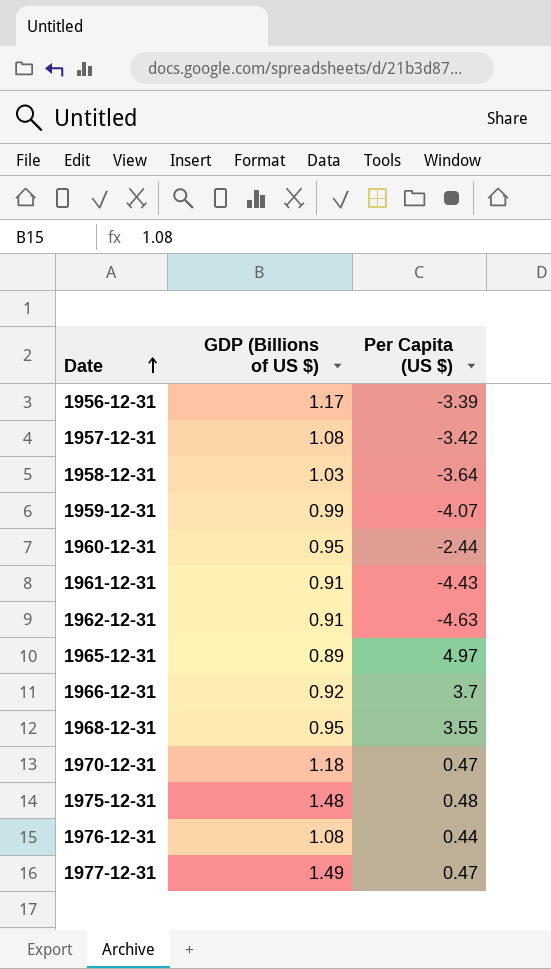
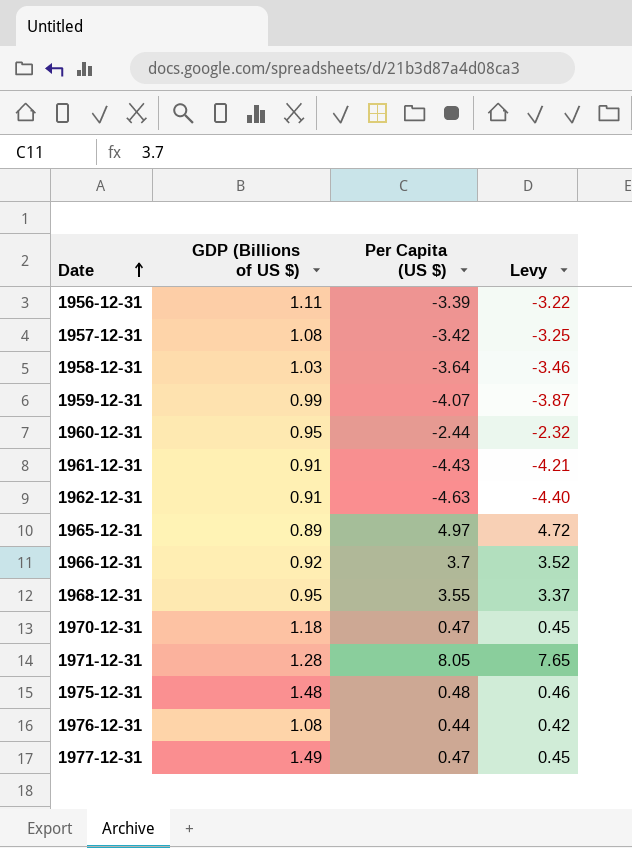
column Levy | formula: none -> [Per Capita (US $)] * 0.95
1956-12-31 | GDP (Billions of US $): 1.17 -> 1.11
row 1971-12-31: none -> 1.28 | 8.05 | 7.65

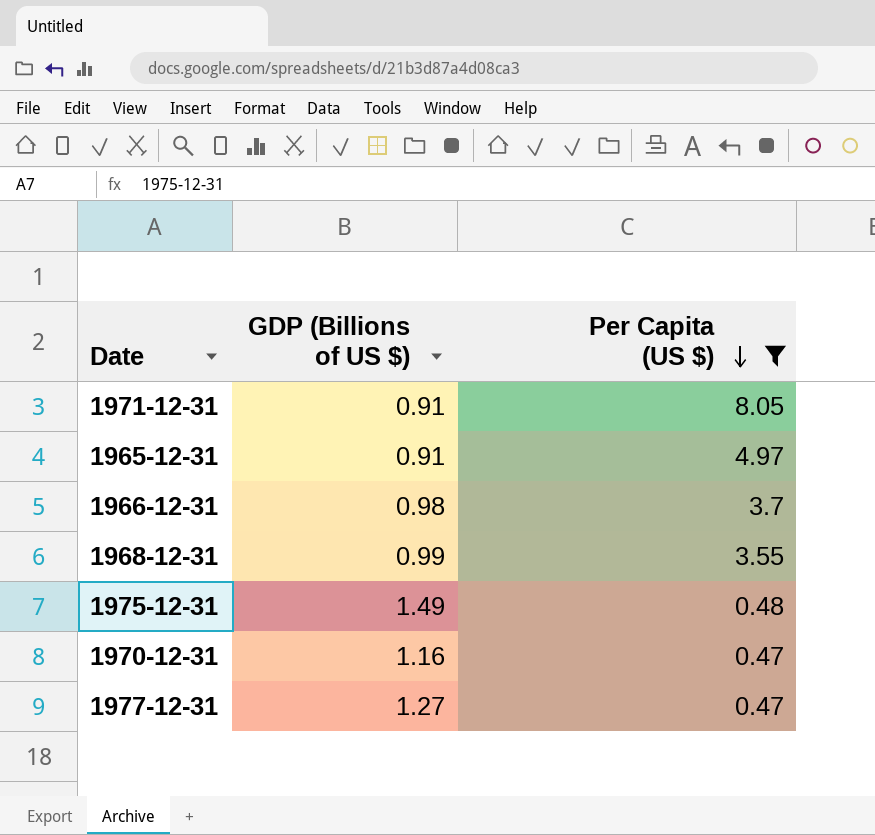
filter: none -> Per Capita (US $) >= 0.47
row order: Date ascending -> Per Capita (US $) descending
column Levy | formula: [Per Capita (US $)] * 0.95 -> none
1971-12-31 | GDP (Billions of US $): 1.28 -> 0.91
1965-12-31 | GDP (Billions of US $): 0.89 -> 0.91
1966-12-31 | GDP (Billions of US $): 0.92 -> 0.98
1968-12-31 | GDP (Billions of US $): 0.95 -> 0.99
1975-12-31 | GDP (Billions of US $): 1.48 -> 1.49
1970-12-31 | GDP (Billions of US $): 1.18 -> 1.16
1977-12-31 | GDP (Billions of US $): 1.49 -> 1.27

